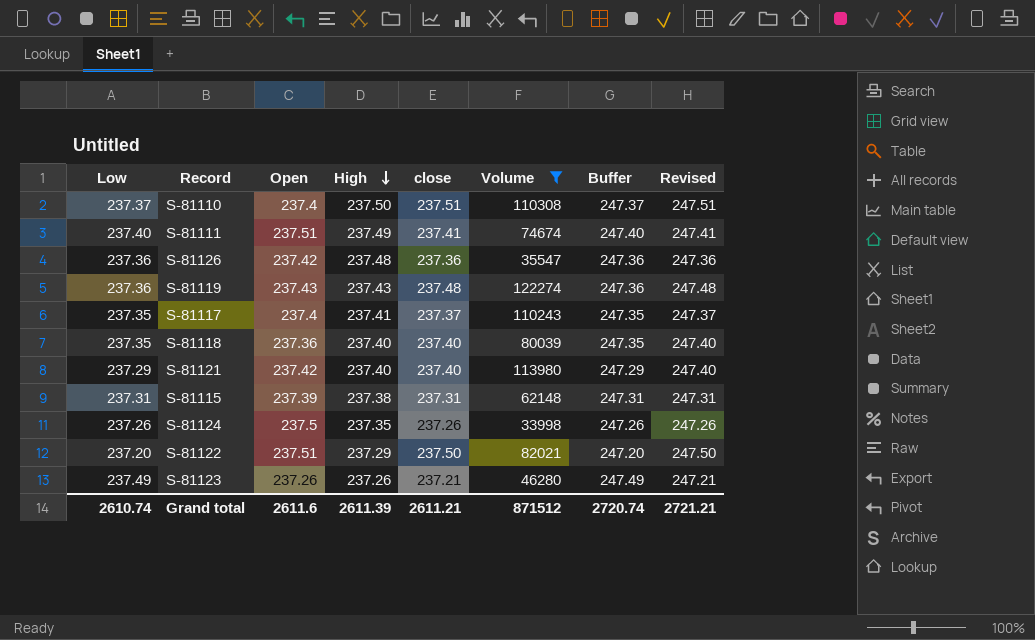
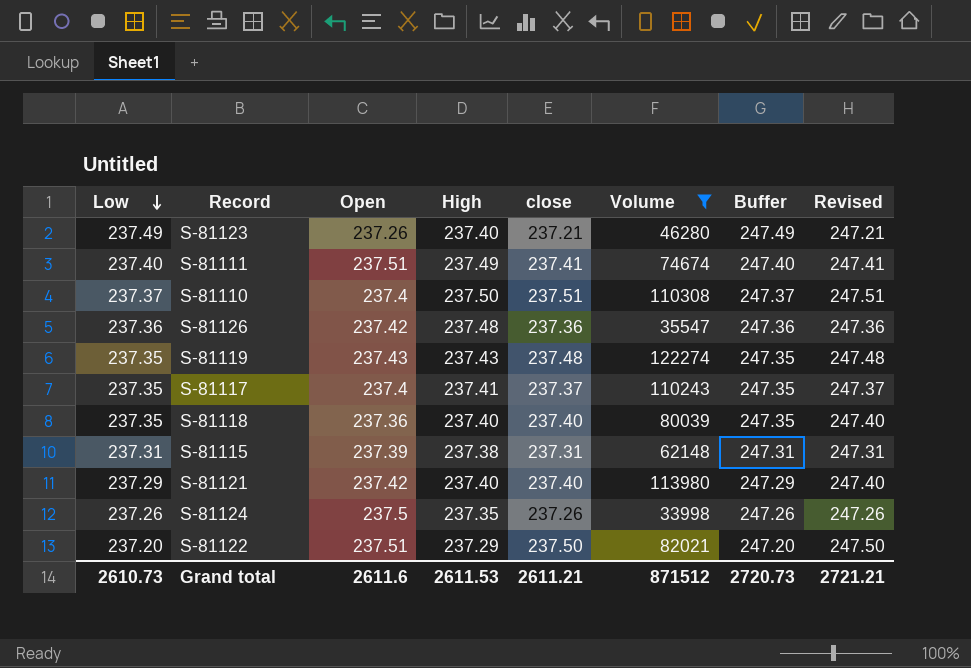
row order: High descending -> Low descending
S-81123 | High: 237.26 -> 237.40
S-81119 | Low: 237.36 -> 237.35
S-81119 | Buffer: 247.36 -> 247.35
Grand total | Low: 2610.74 -> 2610.73
Grand total | High: 2611.39 -> 2611.53
Grand total | Buffer: 2720.74 -> 2720.73

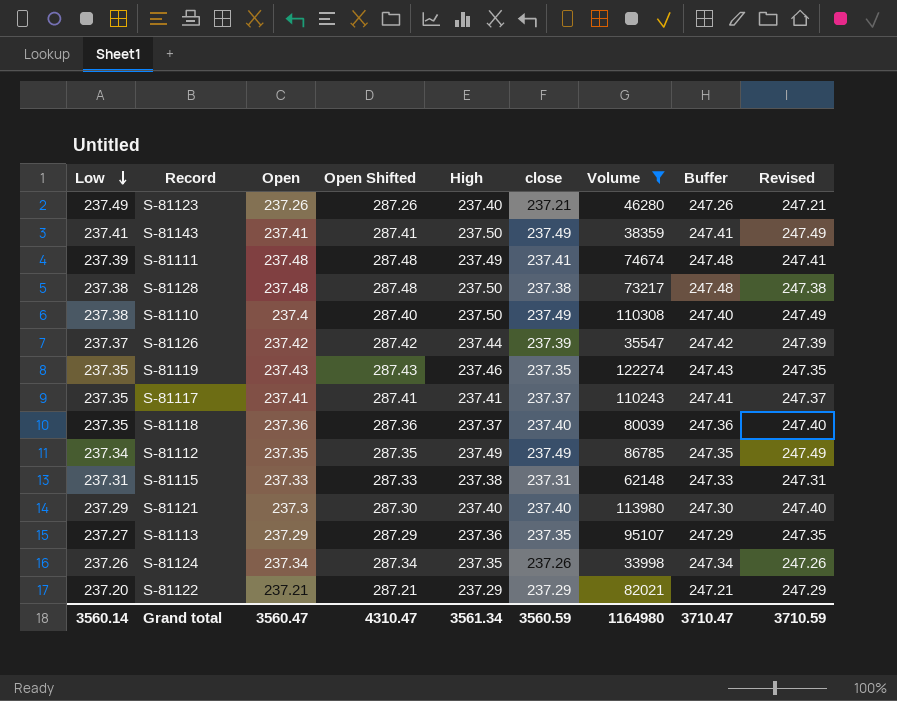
column Open Shifted | formula: none -> [Open] + 50
column Buffer | formula: [Low] + 10 -> [Open] + 10
row S-81143: none -> 237.41 | 237.41 | 287.41 | 237.50 | 237.49 | 38359 | 247.41 | 247.49
S-81111 | Low: 237.40 -> 237.39
S-81111 | Open: 237.51 -> 237.48
row S-81128: none -> 237.38 | 237.48 | 287.48 | 237.50 | 237.38 | 73217 | 247.48 | 247.38
S-81110 | Low: 237.37 -> 237.38
S-81110 | close: 237.51 -> 237.49
S-81110 | Revised: 247.51 -> 247.49
S-81126 | Low: 237.36 -> 237.37
S-81126 | High: 237.48 -> 237.44
S-81126 | close: 237.36 -> 237.39
S-81126 | Revised: 247.36 -> 247.39
S-81119 | High: 237.43 -> 237.46
S-81119 | close: 237.48 -> 237.35
S-81119 | Revised: 247.48 -> 247.35
S-81117 | Open: 237.4 -> 237.41
S-81118 | High: 237.40 -> 237.37
row S-81112: none -> 237.34 | 237.35 | 287.35 | 237.49 | 237.49 | 86785 | 247.35 | 247.49
S-81115 | Open: 237.39 -> 237.33
S-81121 | Open: 237.42 -> 237.3
row S-81113: none -> 237.27 | 237.29 | 287.29 | 237.36 | 237.35 | 95107 | 247.29 | 247.35
S-81124 | Open: 237.5 -> 237.34
S-81122 | Open: 237.51 -> 237.21
S-81122 | close: 237.50 -> 237.29
S-81122 | Revised: 247.50 -> 247.29
Grand total | Low: 2610.73 -> 3560.14
Grand total | Open: 2611.6 -> 3560.47
Grand total | High: 2611.53 -> 3561.34
Grand total | close: 2611.21 -> 3560.59
Grand total | Volume: 871512 -> 1164980
Grand total | Buffer: 2720.73 -> 3710.47
Grand total | Revised: 2721.21 -> 3710.59

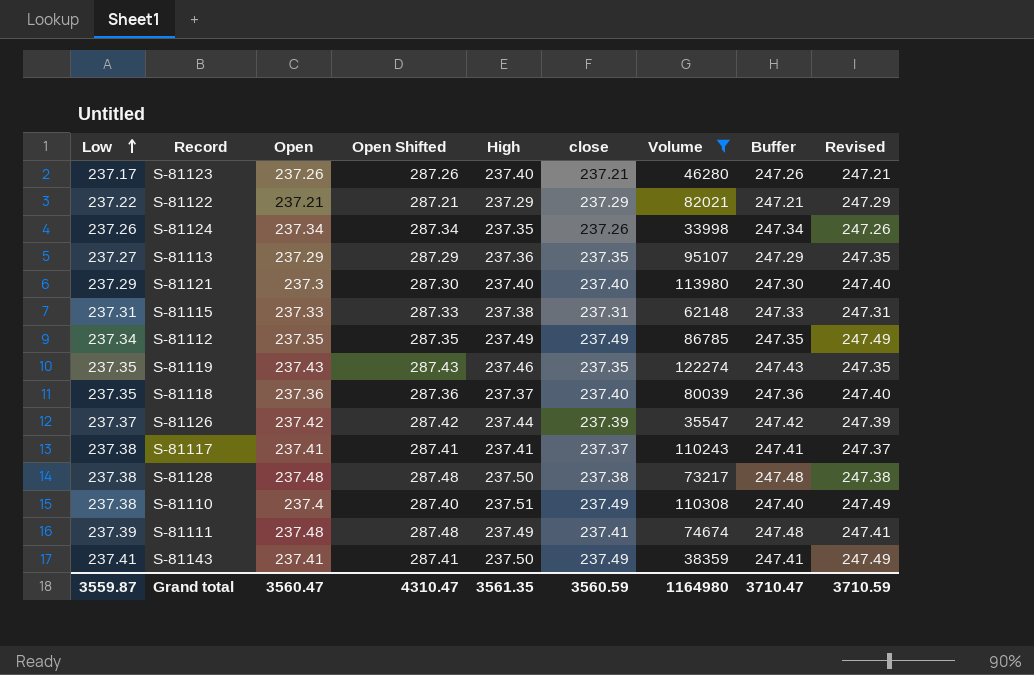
row order: Low descending -> Low ascending
S-81123 | Low: 237.49 -> 237.17
S-81122 | Low: 237.20 -> 237.22
S-81117 | Low: 237.35 -> 237.38
S-81110 | High: 237.50 -> 237.51
Grand total | Low: 3560.14 -> 3559.87
Grand total | High: 3561.34 -> 3561.35

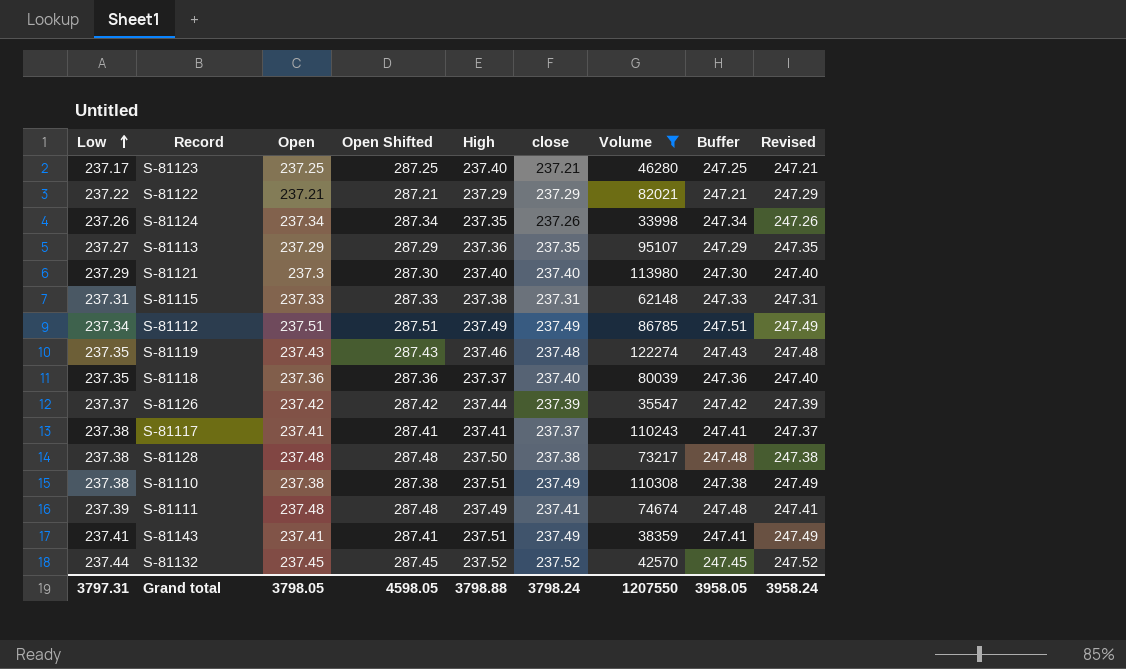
S-81123 | Open: 237.26 -> 237.25
S-81123 | Open Shifted: 287.26 -> 287.25
S-81123 | Buffer: 247.26 -> 247.25
S-81112 | Open: 237.35 -> 237.51
S-81112 | Open Shifted: 287.35 -> 287.51
S-81112 | Buffer: 247.35 -> 247.51
S-81119 | close: 237.35 -> 237.48
S-81119 | Revised: 247.35 -> 247.48
S-81110 | Open: 237.4 -> 237.38
S-81110 | Open Shifted: 287.40 -> 287.38
S-81110 | Buffer: 247.40 -> 247.38
S-81143 | High: 237.50 -> 237.51
row S-81132: none -> 237.44 | 237.45 | 287.45 | 237.52 | 237.52 | 42570 | 247.45 | 247.52
Grand total | Low: 3559.87 -> 3797.31
Grand total | Open: 3560.47 -> 3798.05
Grand total | Open Shifted: 4310.47 -> 4598.05
Grand total | High: 3561.35 -> 3798.88
Grand total | close: 3560.59 -> 3798.24
Grand total | Volume: 1164980 -> 1207550
Grand total | Buffer: 3710.47 -> 3958.05
Grand total | Revised: 3710.59 -> 3958.24

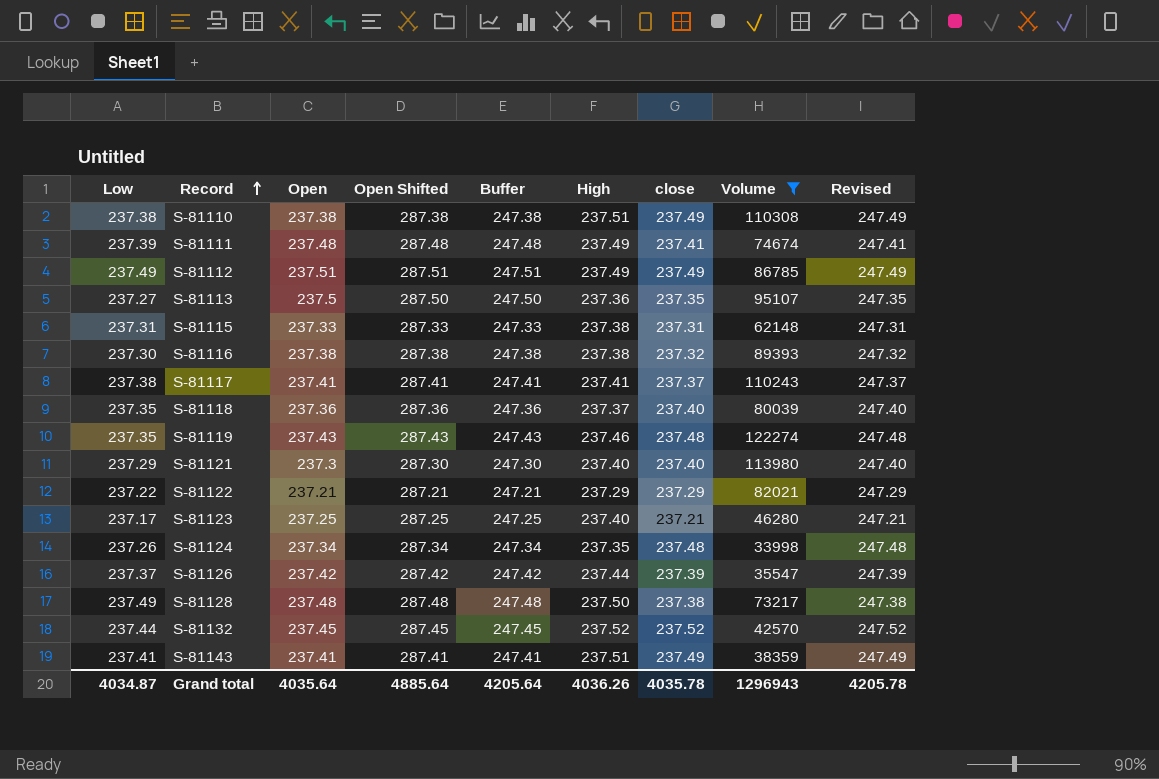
row order: Low ascending -> Record ascending
column Buffer | position: 8 -> 5
S-81112 | Low: 237.34 -> 237.49
S-81113 | Open: 237.29 -> 237.5
S-81113 | Open Shifted: 287.29 -> 287.50
S-81113 | Buffer: 247.29 -> 247.50
row S-81116: none -> 237.30 | 237.38 | 287.38 | 247.38 | 237.38 | 237.32 | 89393 | 247.32
S-81124 | close: 237.26 -> 237.48
S-81124 | Revised: 247.26 -> 247.48
S-81128 | Low: 237.38 -> 237.49
Grand total | Low: 3797.31 -> 4034.87
Grand total | Open: 3798.05 -> 4035.64
Grand total | Open Shifted: 4598.05 -> 4885.64
Grand total | Buffer: 3958.05 -> 4205.64
Grand total | High: 3798.88 -> 4036.26
Grand total | close: 3798.24 -> 4035.78
Grand total | Volume: 1207550 -> 1296943
Grand total | Revised: 3958.24 -> 4205.78

